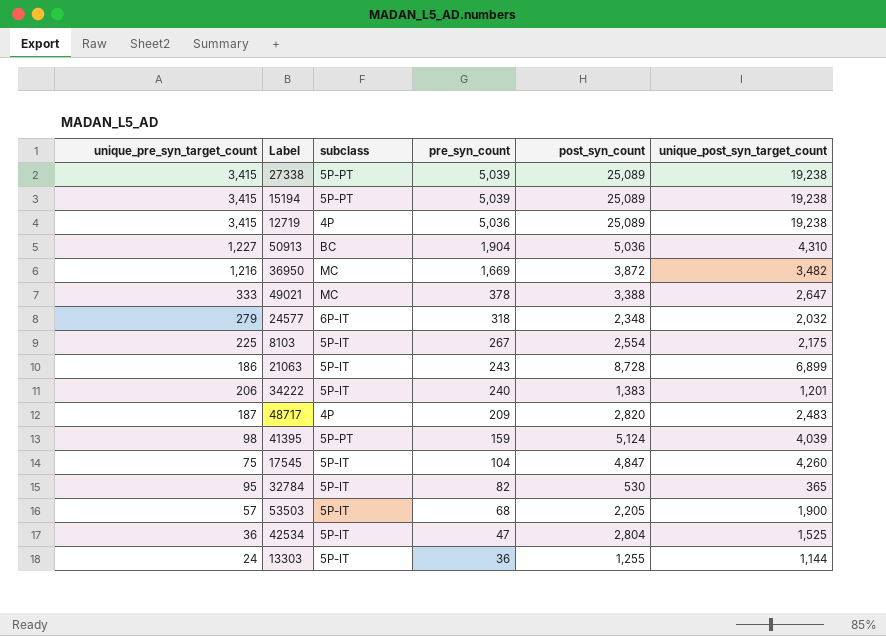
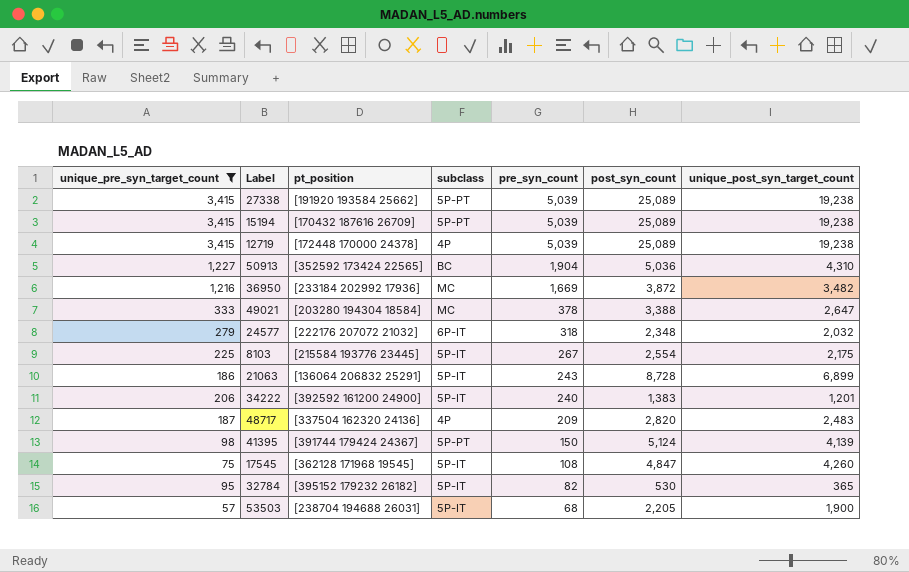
filter: none -> unique_pre_syn_target_count >= 57
column pt_position | position: none -> 3
12719 | pre_syn_count: 5,036 -> 5,039
41395 | pre_syn_count: 159 -> 150
41395 | unique_post_syn_target_count: 4,039 -> 4,139
17545 | pre_syn_count: 104 -> 108

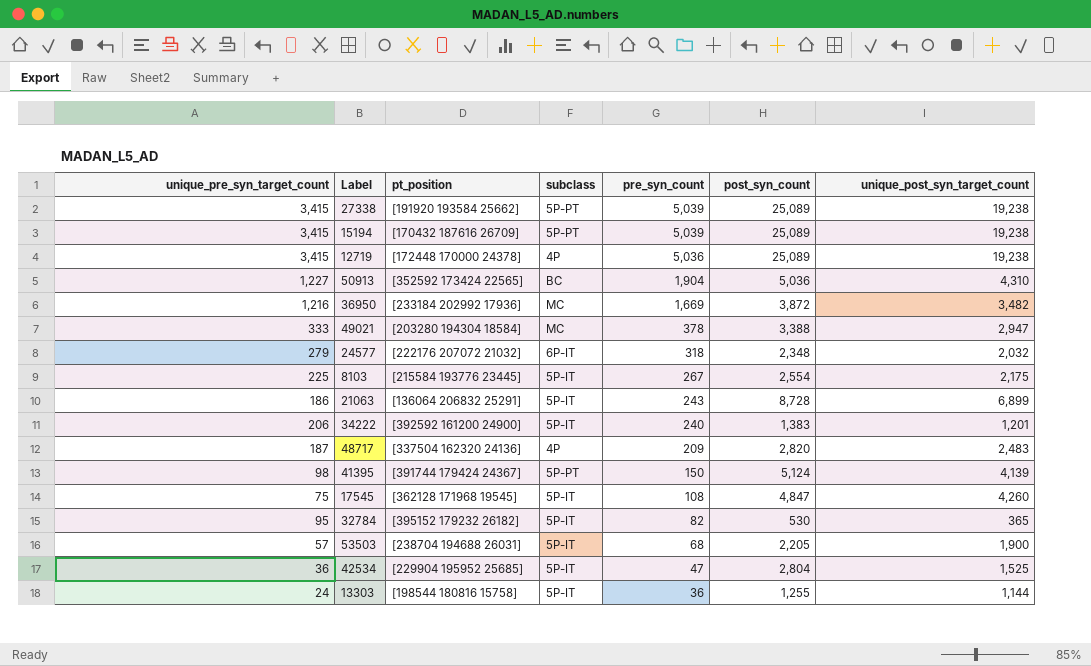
filter: unique_pre_syn_target_count >= 57 -> none
12719 | pre_syn_count: 5,039 -> 5,036
49021 | unique_post_syn_target_count: 2,647 -> 2,947

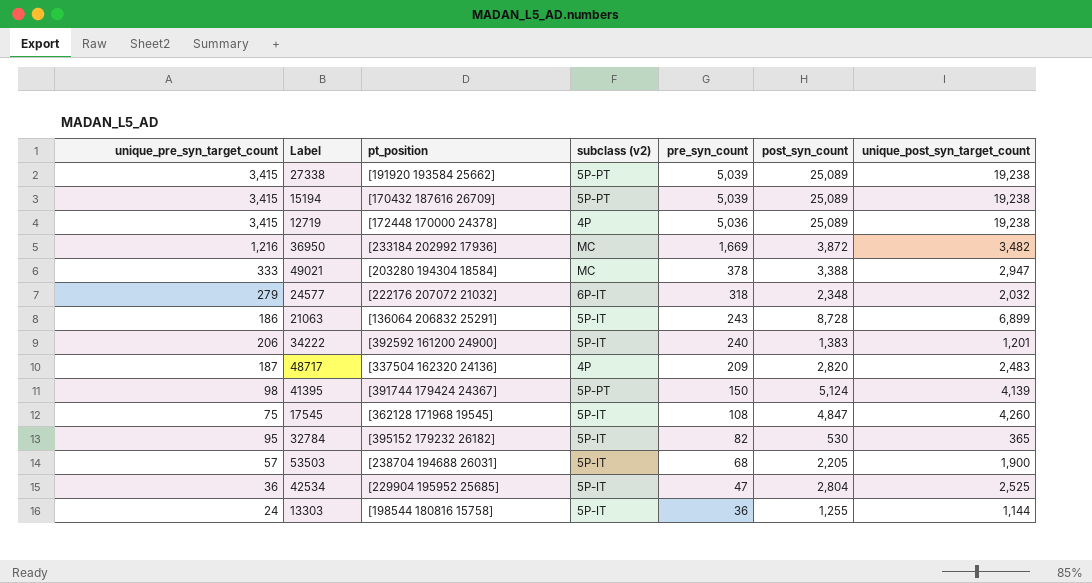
column name: subclass -> subclass (v2)
row 50913: 1,227 | [352592 173424 22565] | BC | 1,904 | 5,036 | 4,310 -> none
row 8103: 225 | [215584 193776 23445] | 5P-IT | 267 | 2,554 | 2,175 -> none
42534 | unique_post_syn_target_count: 1,525 -> 2,525

